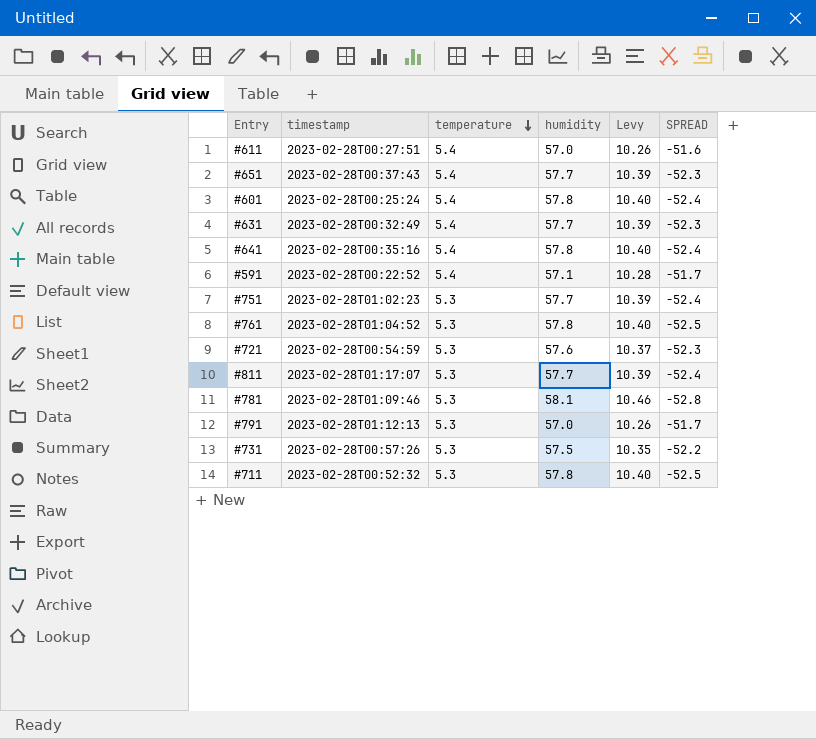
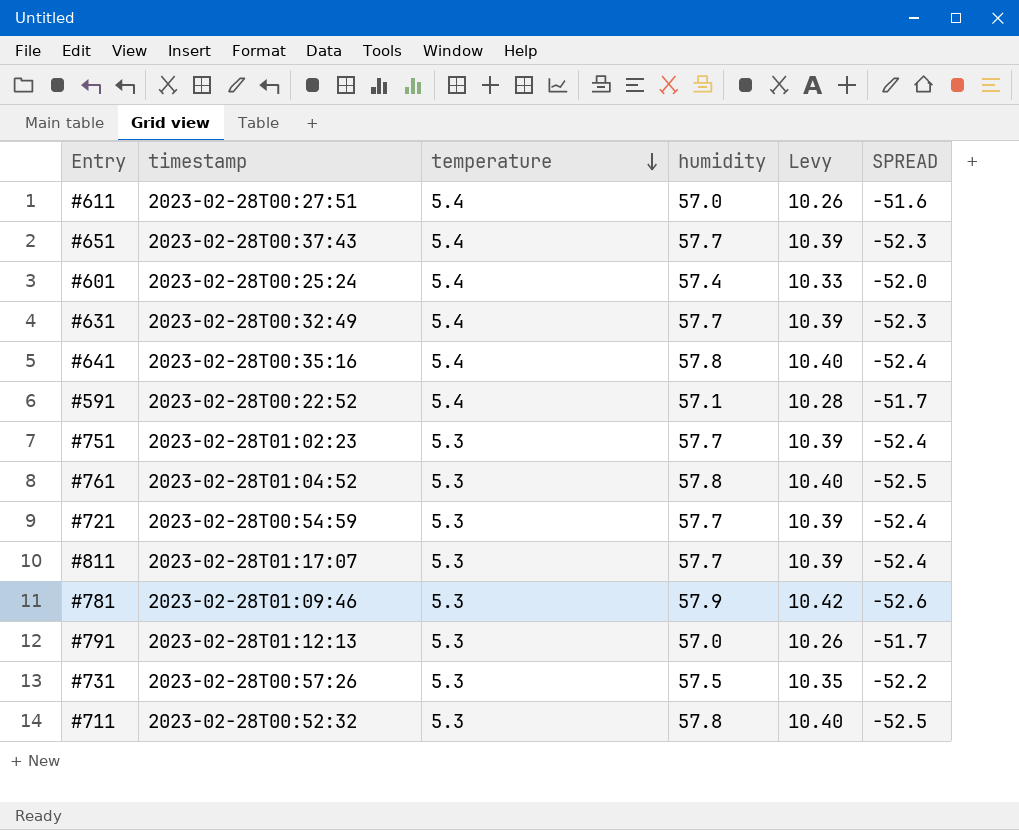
#601 | humidity: 57.8 -> 57.4
#601 | Levy: 10.40 -> 10.33
#601 | SPREAD: -52.4 -> -52.0
#721 | humidity: 57.6 -> 57.7
#721 | Levy: 10.37 -> 10.39
#721 | SPREAD: -52.3 -> -52.4
#781 | humidity: 58.1 -> 57.9
#781 | Levy: 10.46 -> 10.42
#781 | SPREAD: -52.8 -> -52.6

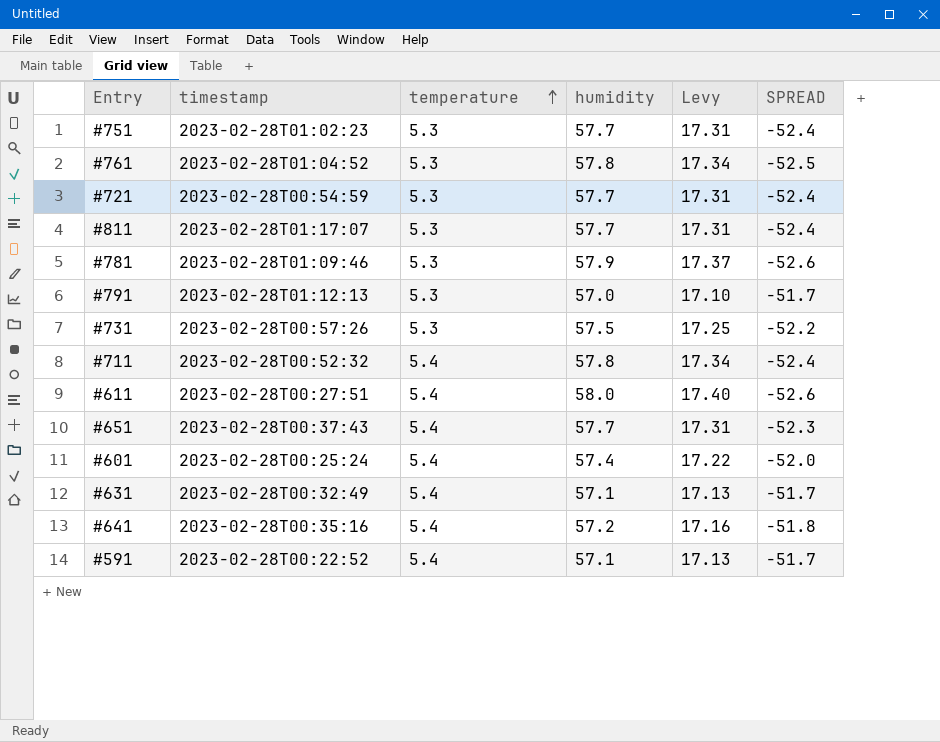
row order: temperature descending -> temperature ascending
column Levy | formula: [humidity] * 0.18 -> [humidity] * 0.3
#711 | temperature: 5.3 -> 5.4
#711 | SPREAD: -52.5 -> -52.4
#611 | humidity: 57.0 -> 58.0
#611 | SPREAD: -51.6 -> -52.6
#631 | humidity: 57.7 -> 57.1
#631 | SPREAD: -52.3 -> -51.7
#641 | humidity: 57.8 -> 57.2
#641 | SPREAD: -52.4 -> -51.8

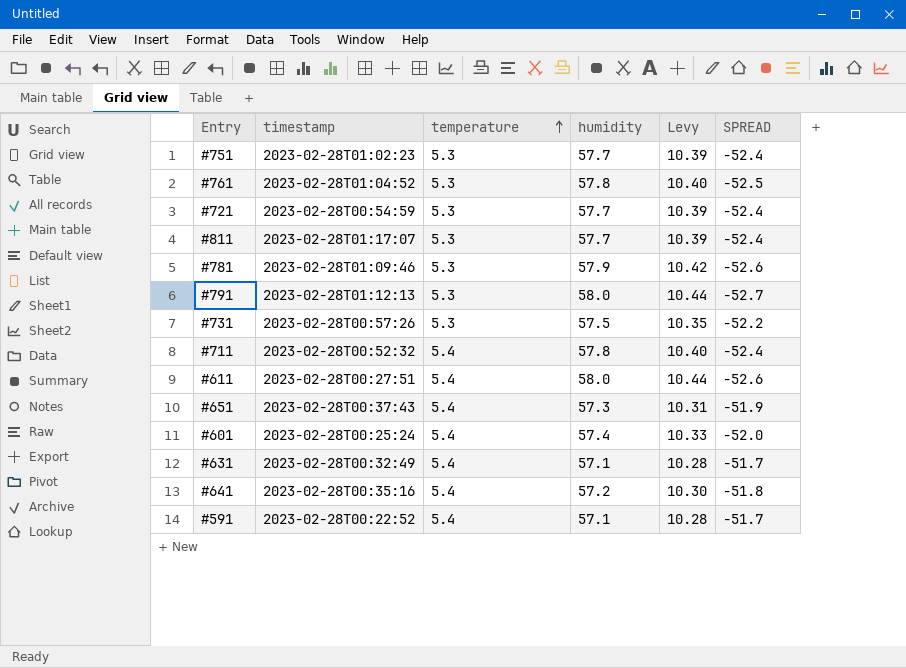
column Levy | formula: [humidity] * 0.3 -> [humidity] * 0.18
#791 | humidity: 57.0 -> 58.0
#791 | SPREAD: -51.7 -> -52.7
#651 | humidity: 57.7 -> 57.3
#651 | SPREAD: -52.3 -> -51.9

